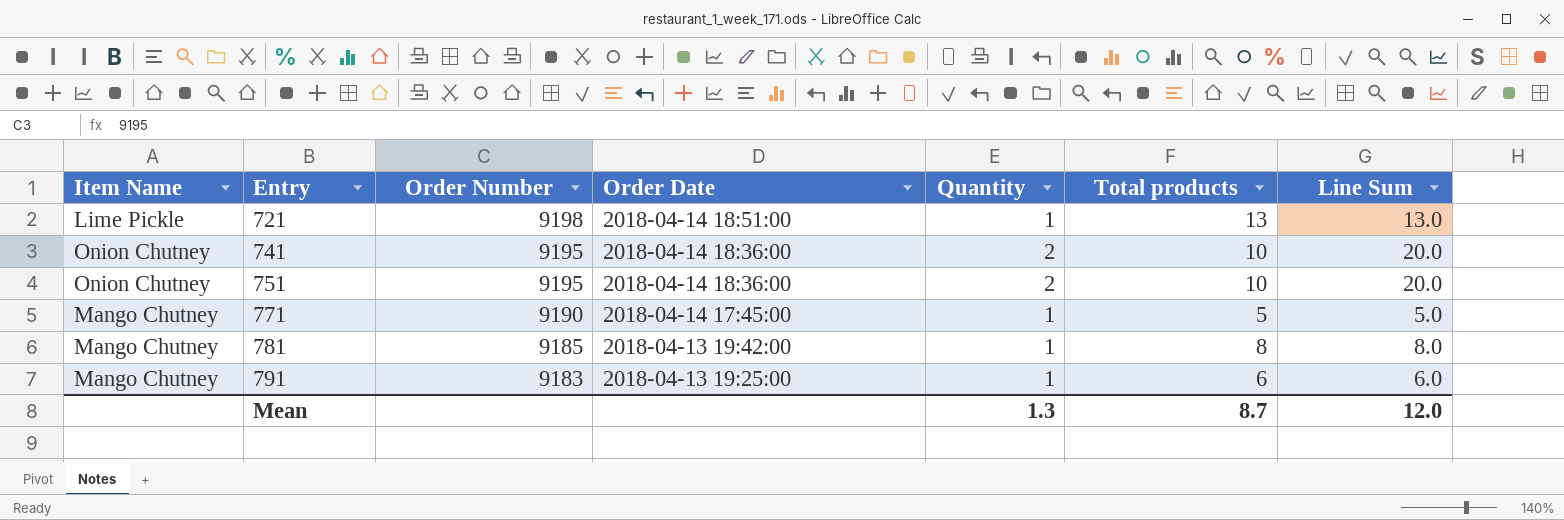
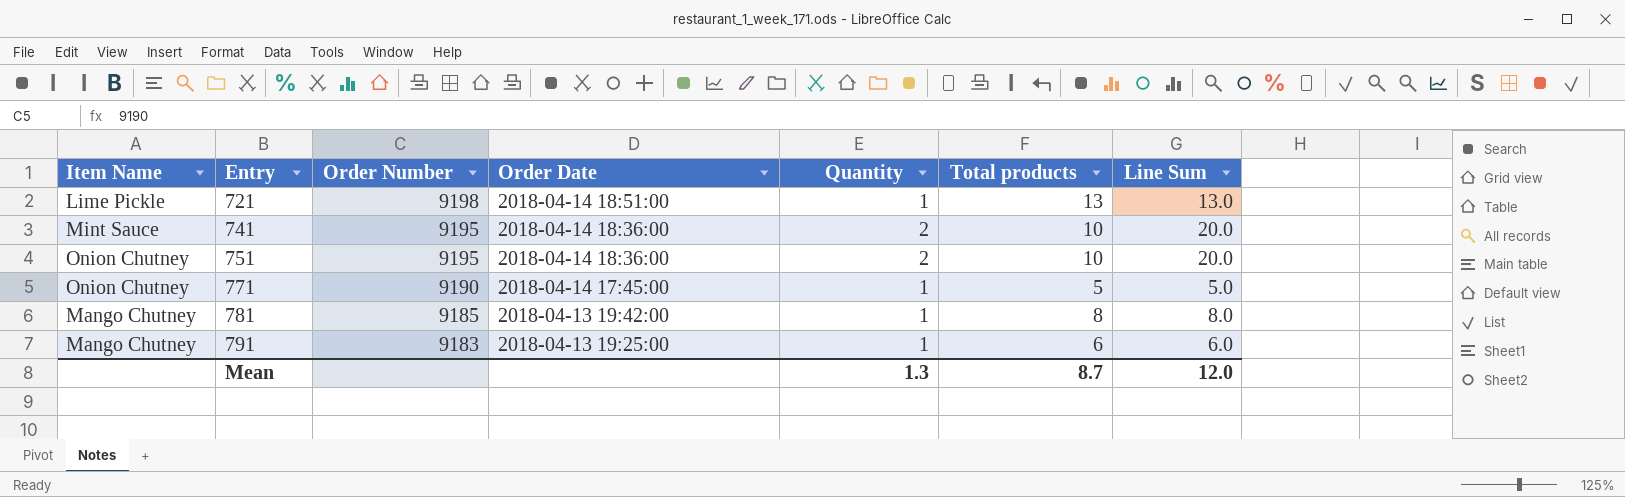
741 | Item Name: Onion Chutney -> Mint Sauce
771 | Item Name: Mango Chutney -> Onion Chutney

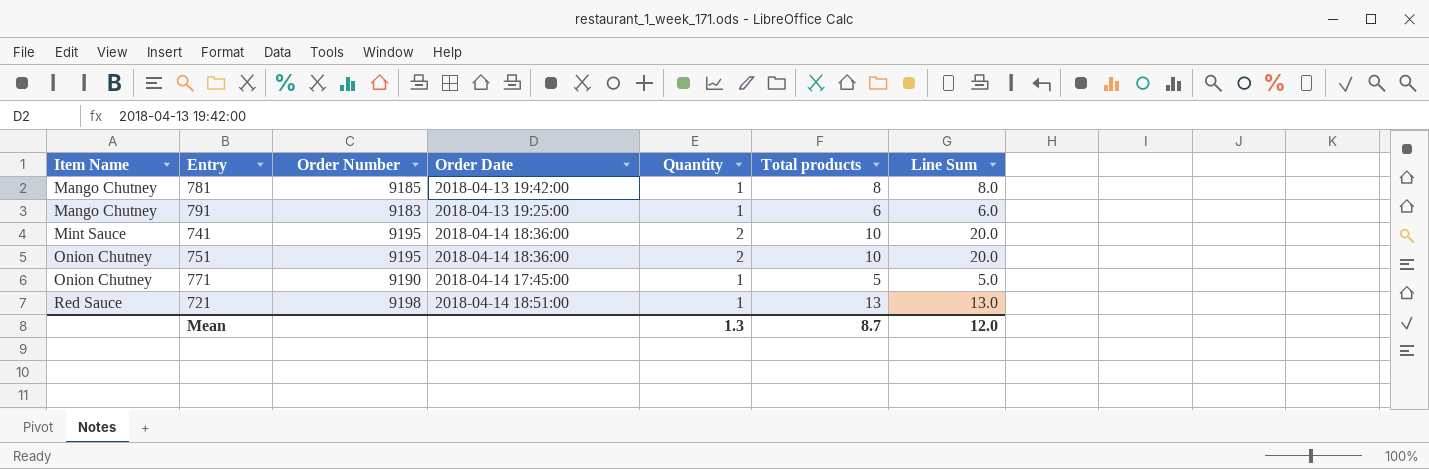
row order: Entry ascending -> Item Name ascending
721 | Item Name: Lime Pickle -> Red Sauce

